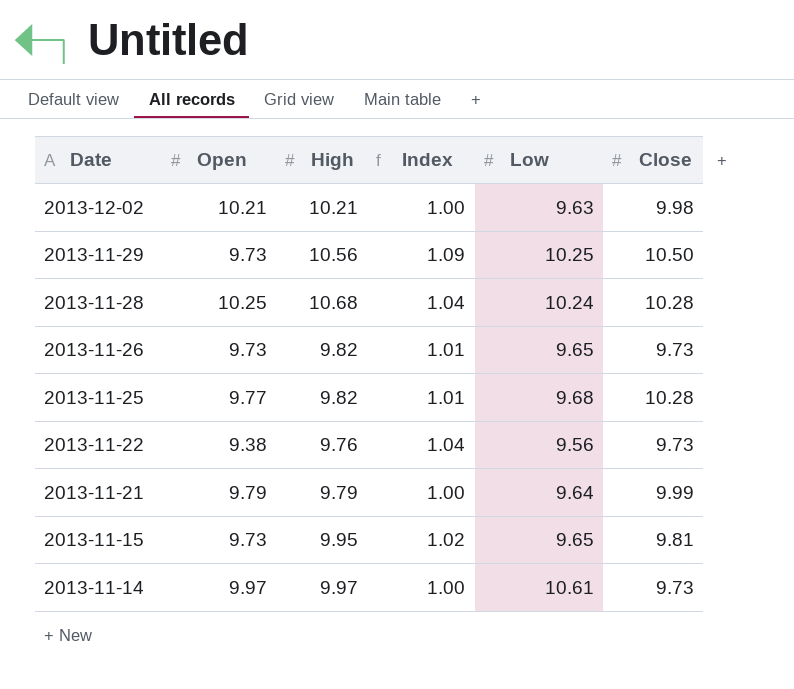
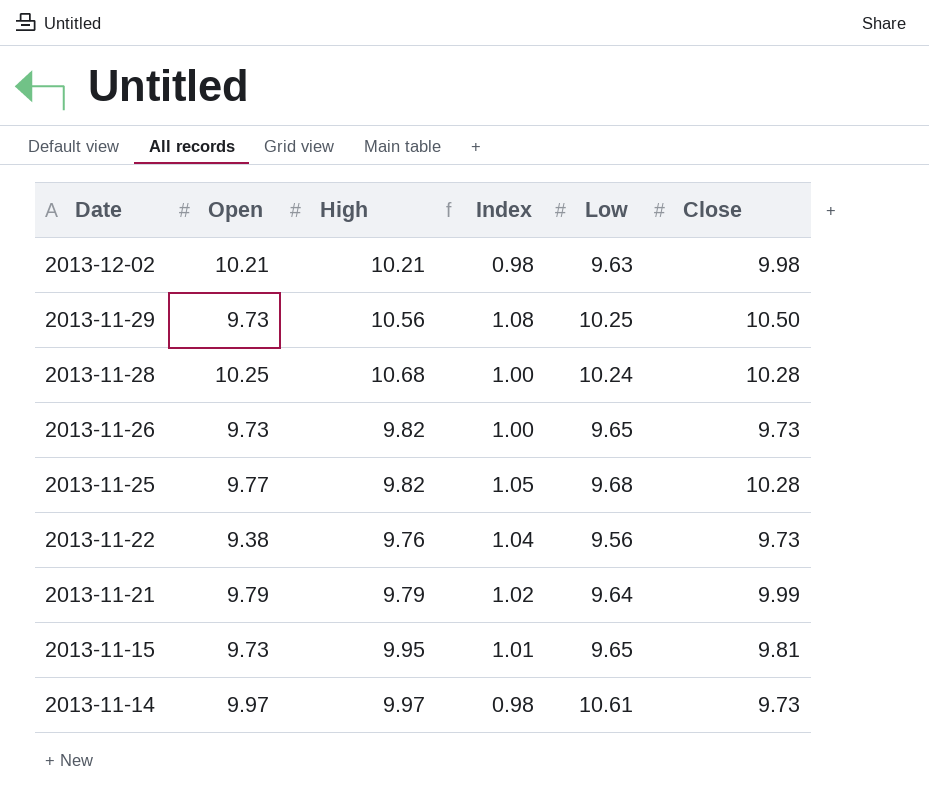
column Index | formula: [High] / [Open] -> [Close] / [Open]

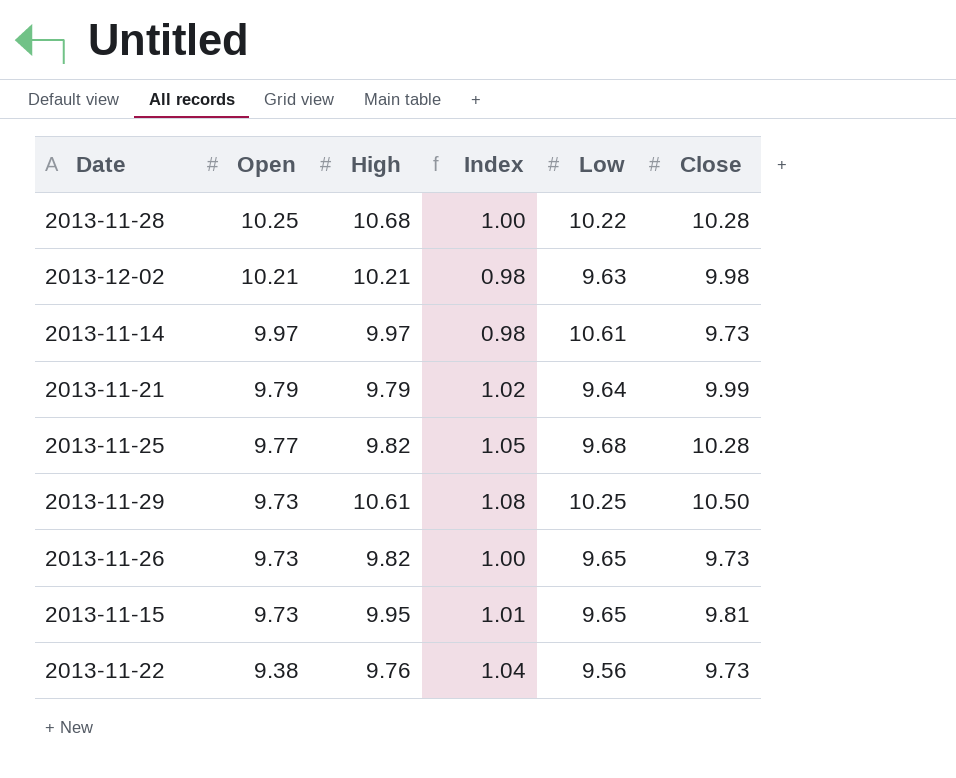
row order: Date descending -> Open descending
2013-11-28 | Low: 10.24 -> 10.22
2013-11-29 | High: 10.56 -> 10.61

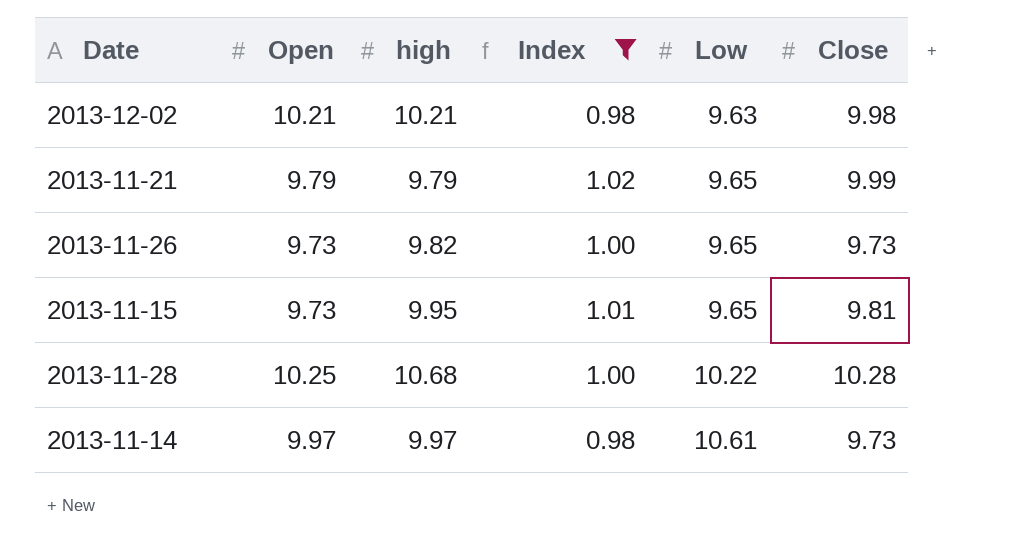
filter: none -> Index <= 1.02
row order: Open descending -> Low ascending
column name: High -> high
2013-11-21 | Low: 9.64 -> 9.65

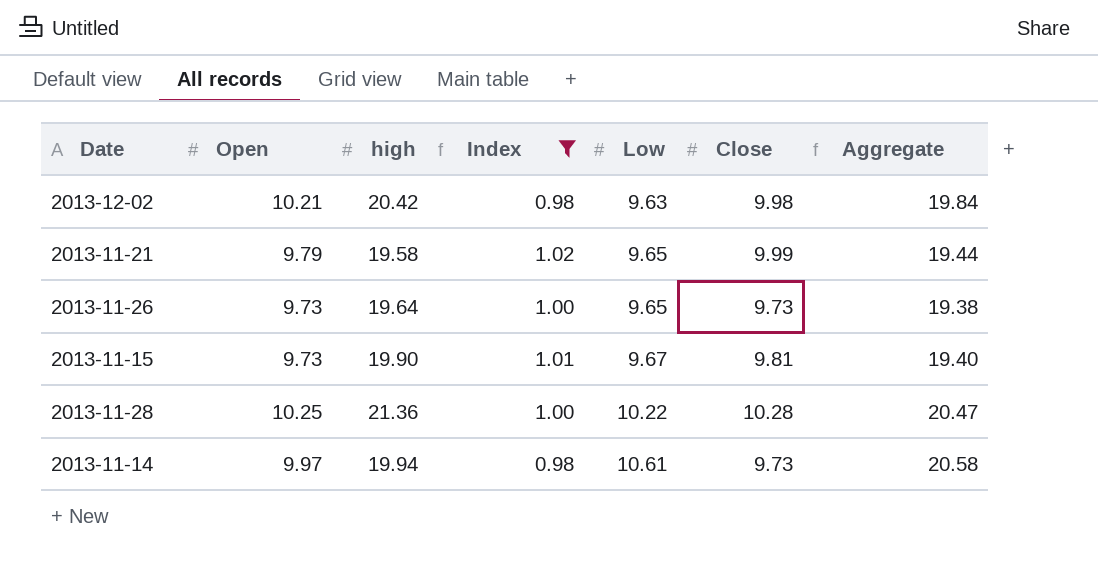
column Aggregate | formula: none -> [Open] + [Low]
2013-12-02 | high: 10.21 -> 20.42
2013-11-21 | high: 9.79 -> 19.58
2013-11-26 | high: 9.82 -> 19.64
2013-11-15 | high: 9.95 -> 19.90
2013-11-15 | Low: 9.65 -> 9.67
2013-11-28 | high: 10.68 -> 21.36
2013-11-14 | high: 9.97 -> 19.94

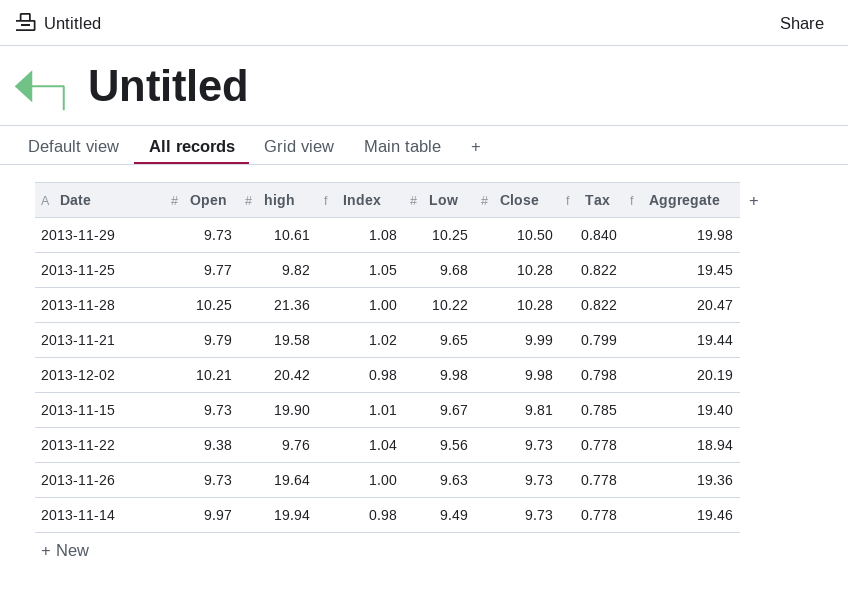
filter: Index <= 1.02 -> none
row order: Low ascending -> Close descending
column Tax | formula: none -> [Close] * 0.08
2013-12-02 | Low: 9.63 -> 9.98
2013-12-02 | Aggregate: 19.84 -> 20.19
2013-11-26 | Low: 9.65 -> 9.63
2013-11-26 | Aggregate: 19.38 -> 19.36
2013-11-14 | Low: 10.61 -> 9.49
2013-11-14 | Aggregate: 20.58 -> 19.46

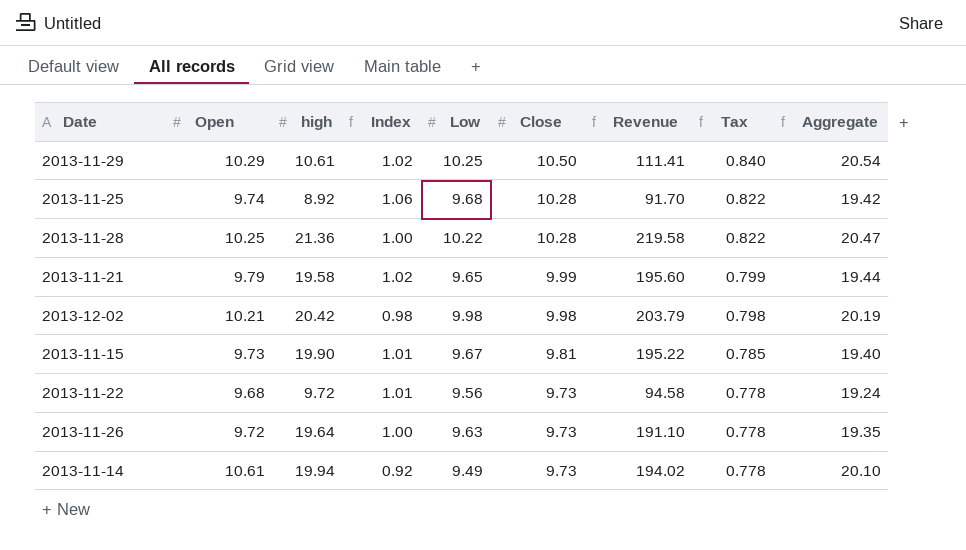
column Revenue | formula: none -> [high] * [Close]
2013-11-29 | Open: 9.73 -> 10.29
2013-11-29 | Index: 1.08 -> 1.02
2013-11-29 | Aggregate: 19.98 -> 20.54
2013-11-25 | Open: 9.77 -> 9.74
2013-11-25 | high: 9.82 -> 8.92
2013-11-25 | Index: 1.05 -> 1.06
2013-11-25 | Aggregate: 19.45 -> 19.42
2013-11-22 | Open: 9.38 -> 9.68
2013-11-22 | high: 9.76 -> 9.72
2013-11-22 | Index: 1.04 -> 1.01
2013-11-22 | Aggregate: 18.94 -> 19.24
2013-11-26 | Open: 9.73 -> 9.72
2013-11-26 | Aggregate: 19.36 -> 19.35
2013-11-14 | Open: 9.97 -> 10.61
2013-11-14 | Index: 0.98 -> 0.92
2013-11-14 | Aggregate: 19.46 -> 20.10

